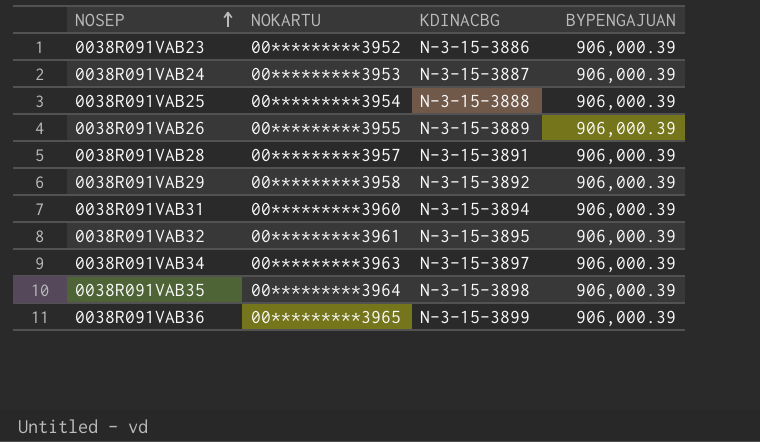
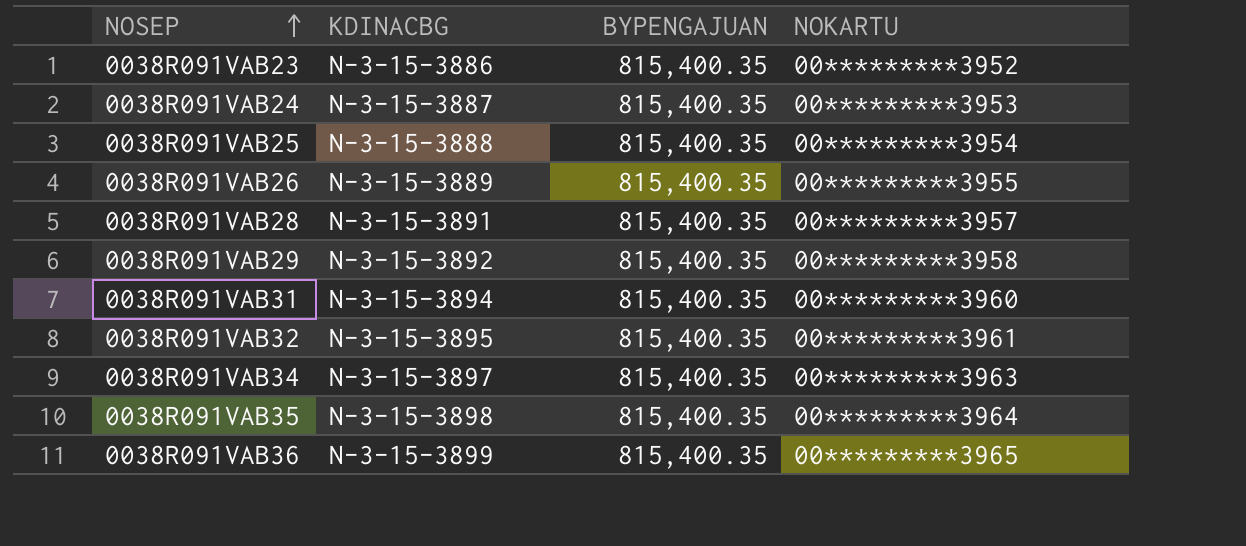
column NOKARTU | position: 2 -> 4
0038R091VAB23 | BYPENGAJUAN: 906,000.39 -> 815,400.35
0038R091VAB24 | BYPENGAJUAN: 906,000.39 -> 815,400.35
0038R091VAB25 | BYPENGAJUAN: 906,000.39 -> 815,400.35
0038R091VAB26 | BYPENGAJUAN: 906,000.39 -> 815,400.35
0038R091VAB28 | BYPENGAJUAN: 906,000.39 -> 815,400.35
0038R091VAB29 | BYPENGAJUAN: 906,000.39 -> 815,400.35
0038R091VAB31 | BYPENGAJUAN: 906,000.39 -> 815,400.35
0038R091VAB32 | BYPENGAJUAN: 906,000.39 -> 815,400.35
0038R091VAB34 | BYPENGAJUAN: 906,000.39 -> 815,400.35
0038R091VAB35 | BYPENGAJUAN: 906,000.39 -> 815,400.35
0038R091VAB36 | BYPENGAJUAN: 906,000.39 -> 815,400.35

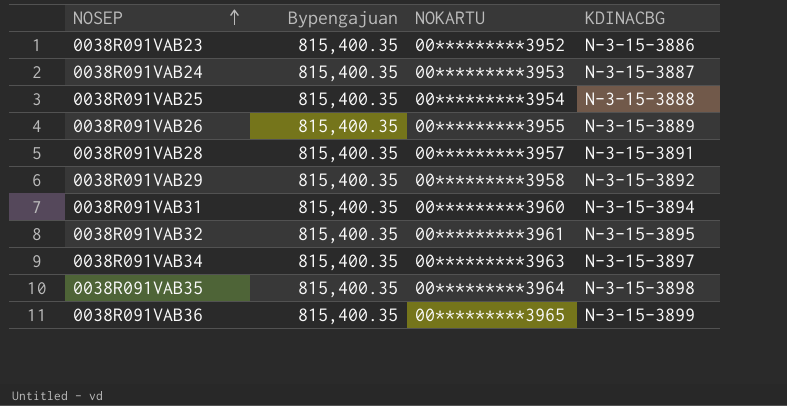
column name: BYPENGAJUAN -> Bypengajuan
column KDINACBG | position: 2 -> 4

